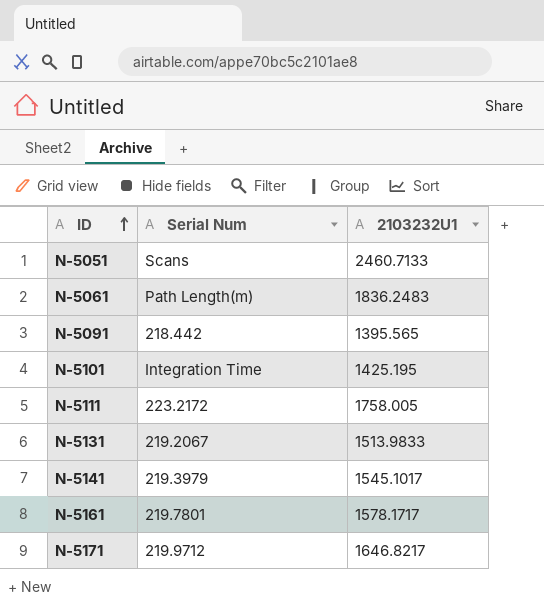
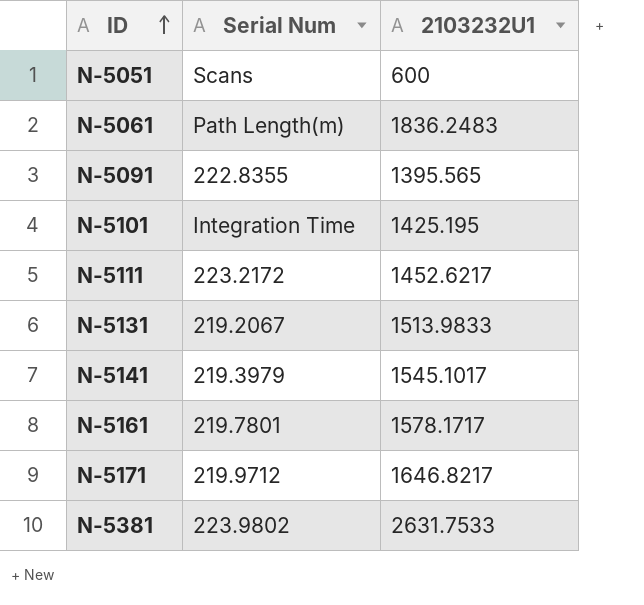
N-5051 | 2103232U1: 2460.7133 -> 600
N-5091 | Serial Num: 218.442 -> 222.8355
N-5111 | 2103232U1: 1758.005 -> 1452.6217
row N-5381: none -> 223.9802 | 2631.7533

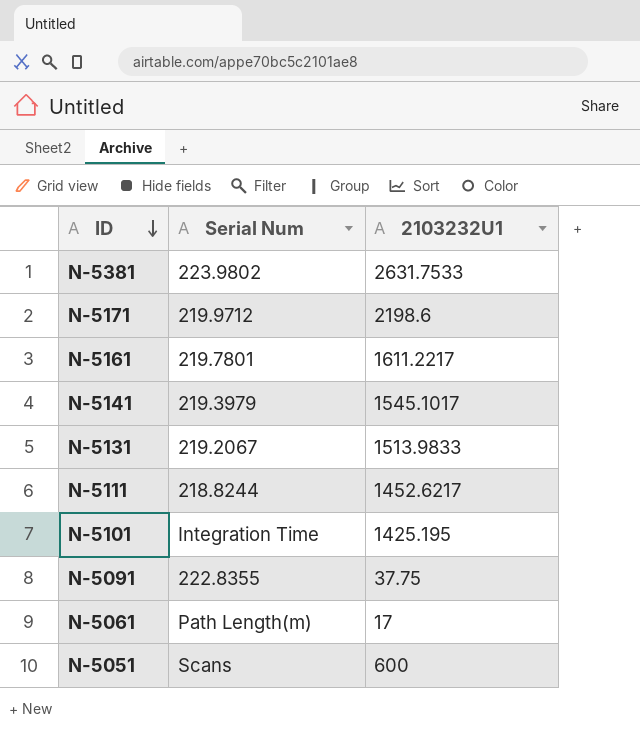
row order: ID ascending -> ID descending
N-5171 | 2103232U1: 1646.8217 -> 2198.6
N-5161 | 2103232U1: 1578.1717 -> 1611.2217
N-5111 | Serial Num: 223.2172 -> 218.8244
N-5091 | 2103232U1: 1395.565 -> 37.75
N-5061 | 2103232U1: 1836.2483 -> 17

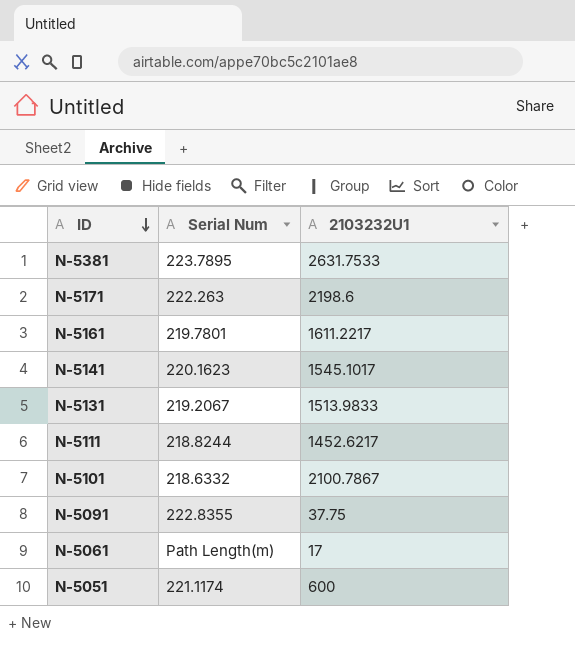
N-5381 | Serial Num: 223.9802 -> 223.7895
N-5171 | Serial Num: 219.9712 -> 222.263
N-5141 | Serial Num: 219.3979 -> 220.1623
N-5101 | Serial Num: Integration Time -> 218.6332
N-5101 | 2103232U1: 1425.195 -> 2100.7867
N-5051 | Serial Num: Scans -> 221.1174

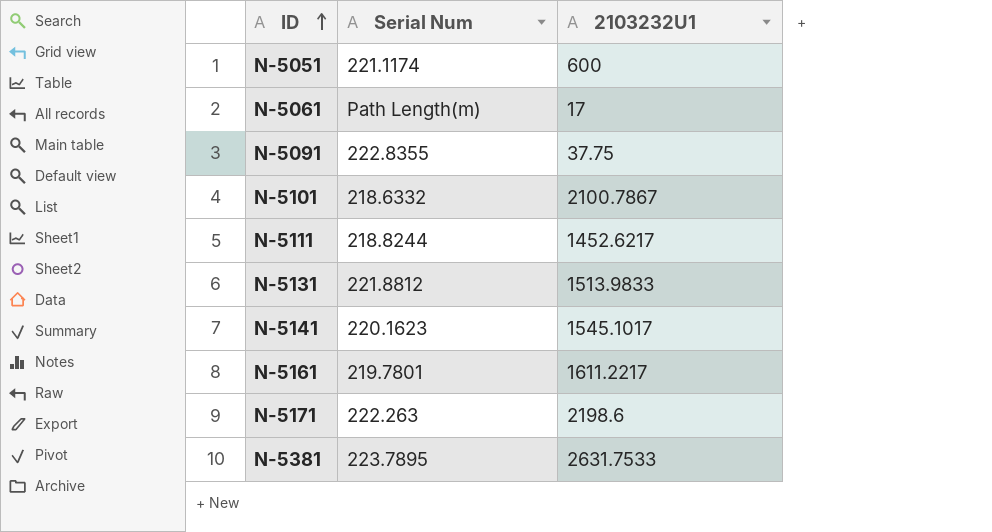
row order: ID descending -> ID ascending
N-5131 | Serial Num: 219.2067 -> 221.8812

